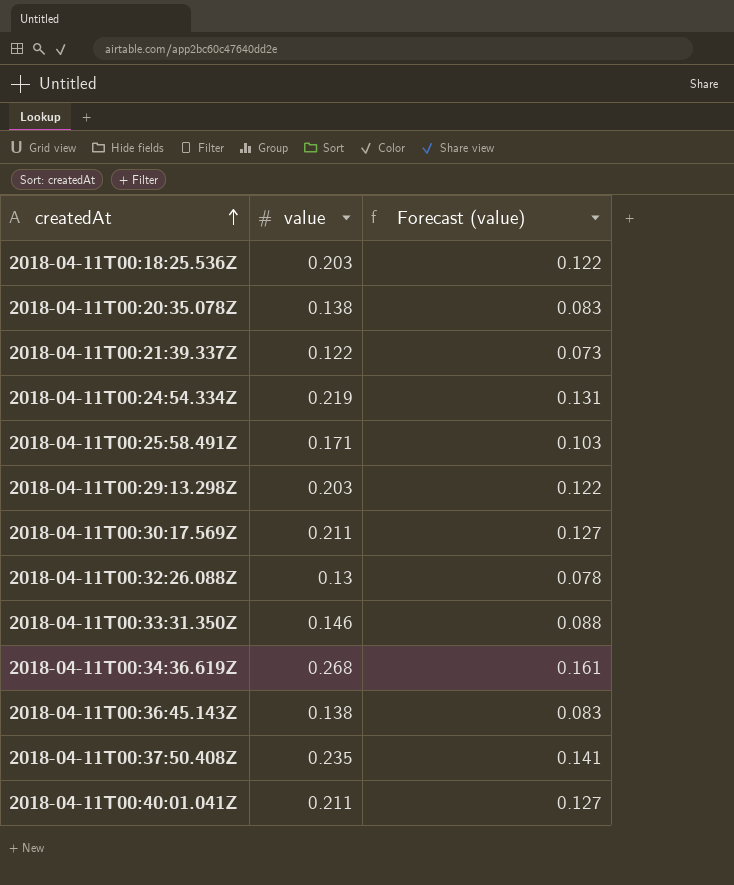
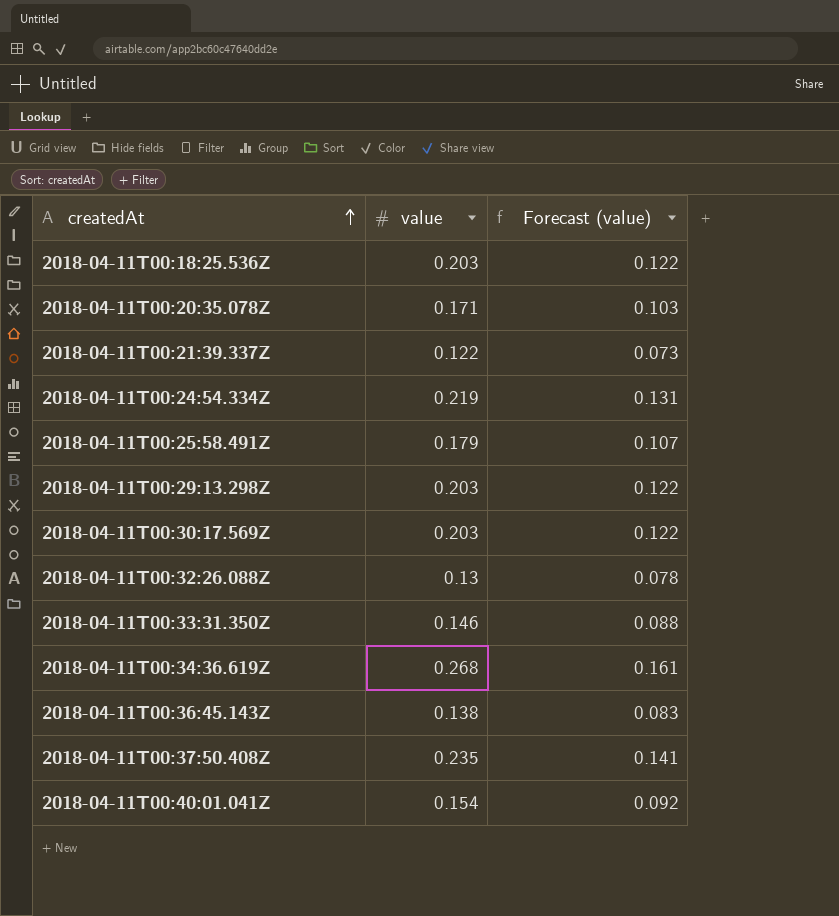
2018-04-11T00:20:35.078Z | value: 0.138 -> 0.171
2018-04-11T00:20:35.078Z | Forecast (value): 0.083 -> 0.103
2018-04-11T00:25:58.491Z | value: 0.171 -> 0.179
2018-04-11T00:25:58.491Z | Forecast (value): 0.103 -> 0.107
2018-04-11T00:30:17.569Z | value: 0.211 -> 0.203
2018-04-11T00:30:17.569Z | Forecast (value): 0.127 -> 0.122
2018-04-11T00:40:01.041Z | value: 0.211 -> 0.154
2018-04-11T00:40:01.041Z | Forecast (value): 0.127 -> 0.092

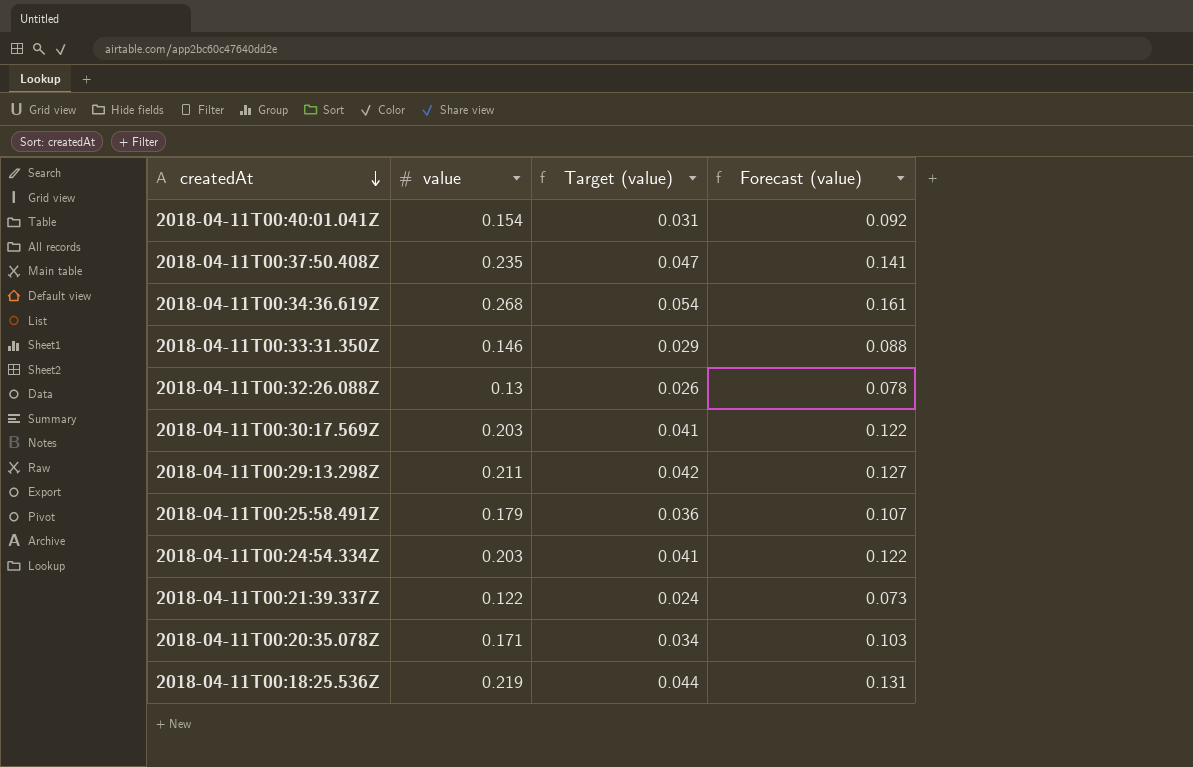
row order: createdAt ascending -> createdAt descending
column Target (value) | formula: none -> [value] * 0.2
row 2018-04-11T00:36:45.143Z: 0.138 | 0.083 -> none
2018-04-11T00:29:13.298Z | value: 0.203 -> 0.211
2018-04-11T00:29:13.298Z | Forecast (value): 0.122 -> 0.127
2018-04-11T00:24:54.334Z | value: 0.219 -> 0.203
2018-04-11T00:24:54.334Z | Forecast (value): 0.131 -> 0.122
2018-04-11T00:18:25.536Z | value: 0.203 -> 0.219
2018-04-11T00:18:25.536Z | Forecast (value): 0.122 -> 0.131

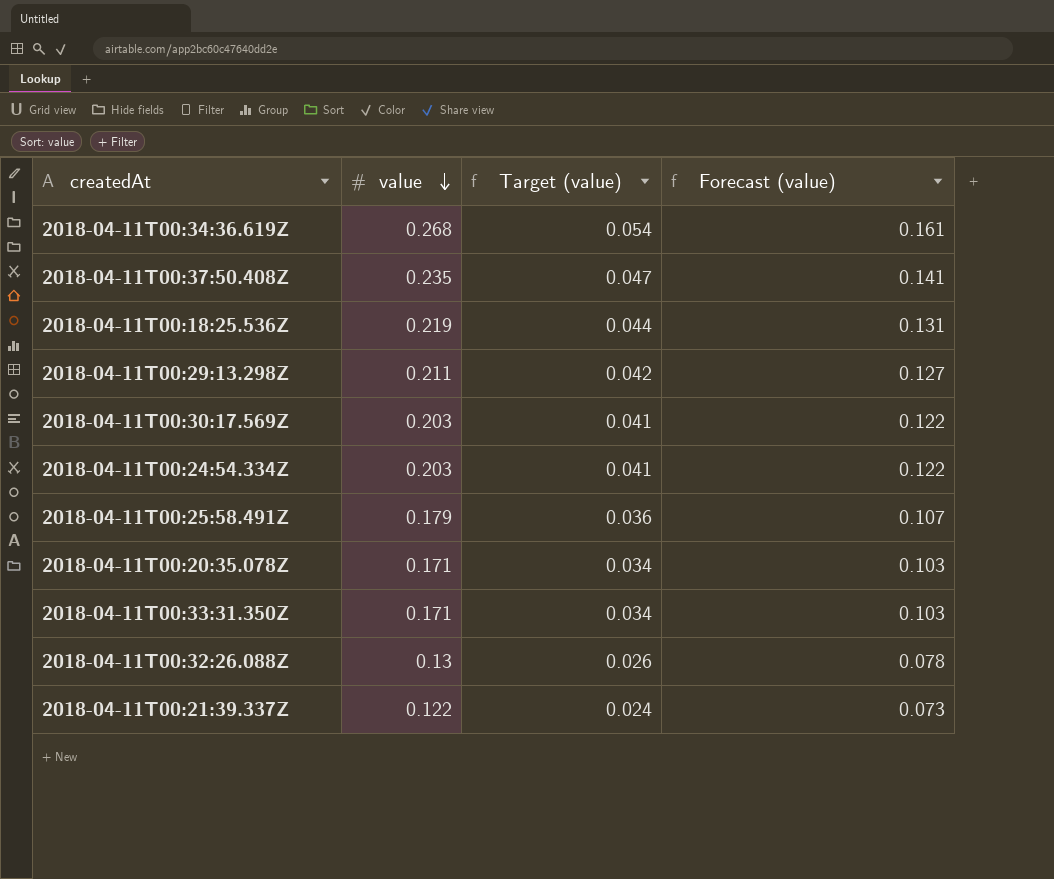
row order: createdAt descending -> value descending
row 2018-04-11T00:40:01.041Z: 0.154 | 0.031 | 0.092 -> none
2018-04-11T00:33:31.350Z | value: 0.146 -> 0.171
2018-04-11T00:33:31.350Z | Target (value): 0.029 -> 0.034
2018-04-11T00:33:31.350Z | Forecast (value): 0.088 -> 0.103

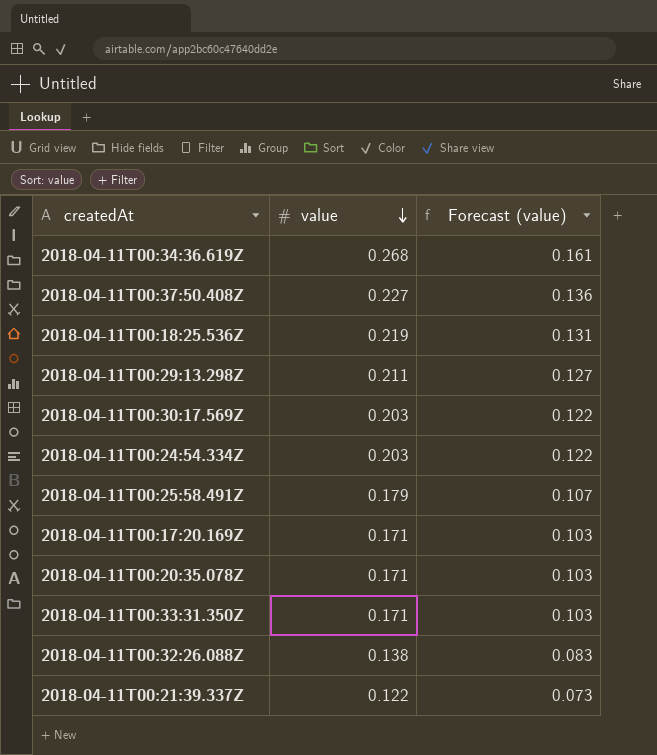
column Target (value) | formula: [value] * 0.2 -> none
2018-04-11T00:37:50.408Z | value: 0.235 -> 0.227
2018-04-11T00:37:50.408Z | Forecast (value): 0.141 -> 0.136
row 2018-04-11T00:17:20.169Z: none -> 0.171 | 0.103
2018-04-11T00:32:26.088Z | value: 0.13 -> 0.138
2018-04-11T00:32:26.088Z | Forecast (value): 0.078 -> 0.083

